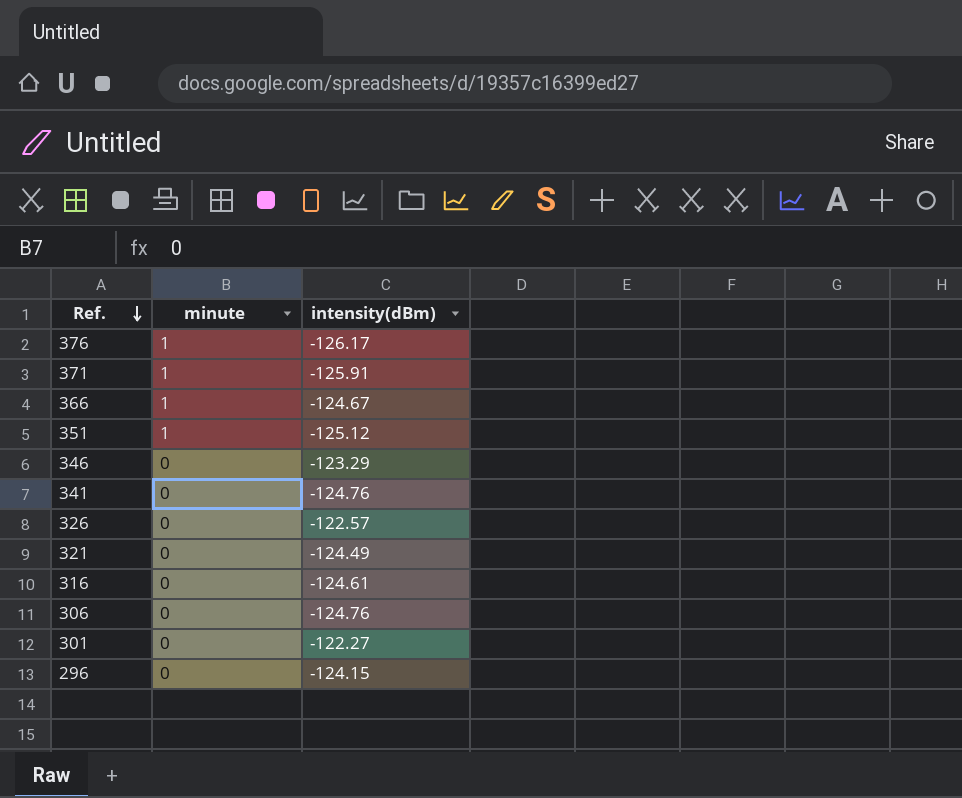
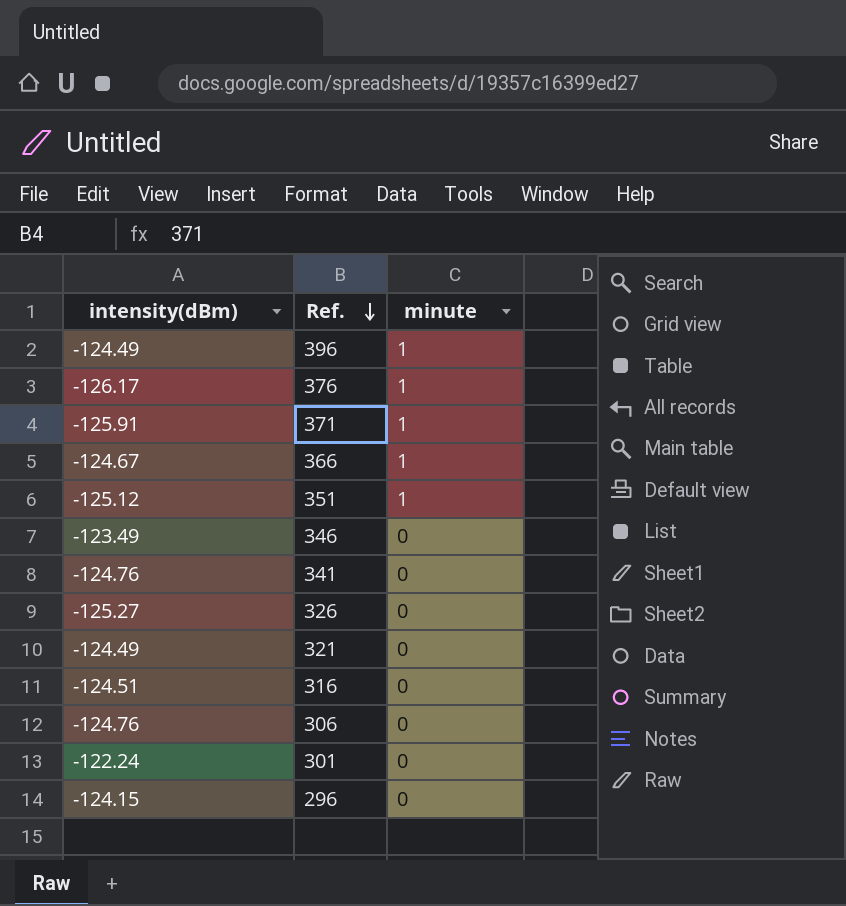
column intensity(dBm) | position: 3 -> 1
row 396: none -> -124.49 | 1
346 | intensity(dBm): -123.29 -> -123.49
326 | intensity(dBm): -122.57 -> -125.27
316 | intensity(dBm): -124.61 -> -124.51
301 | intensity(dBm): -122.27 -> -122.24

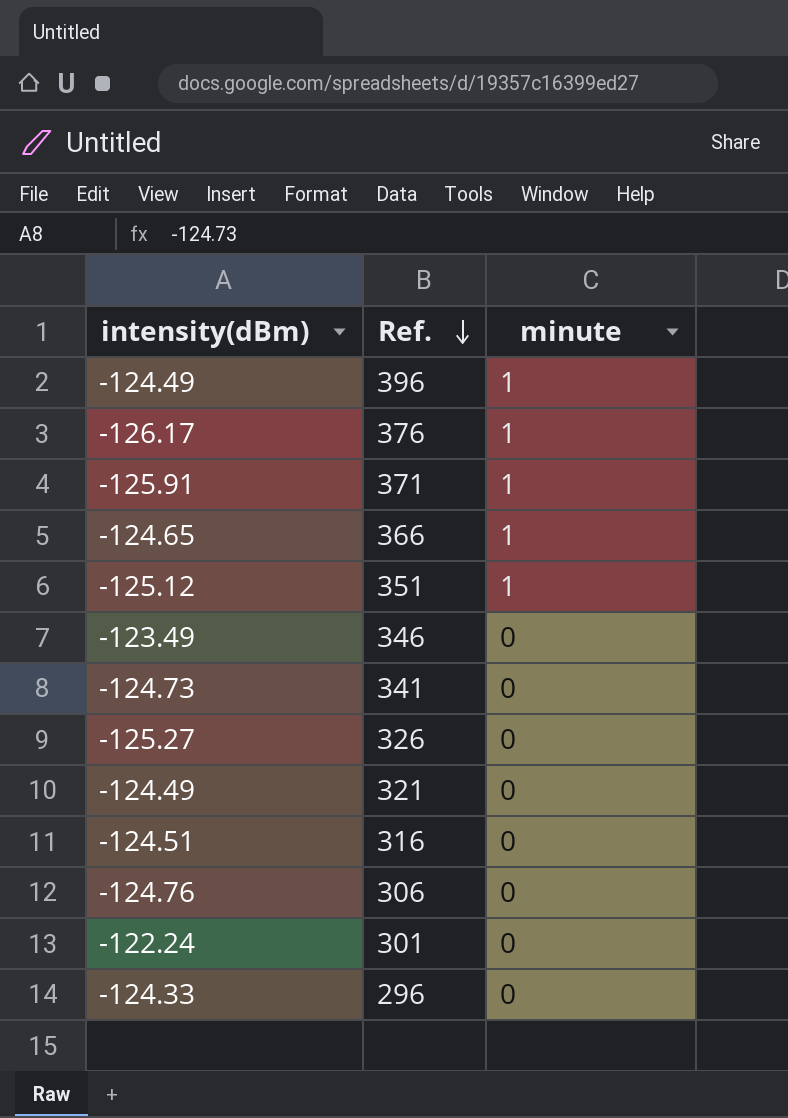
366 | intensity(dBm): -124.67 -> -124.65
341 | intensity(dBm): -124.76 -> -124.73
296 | intensity(dBm): -124.15 -> -124.33

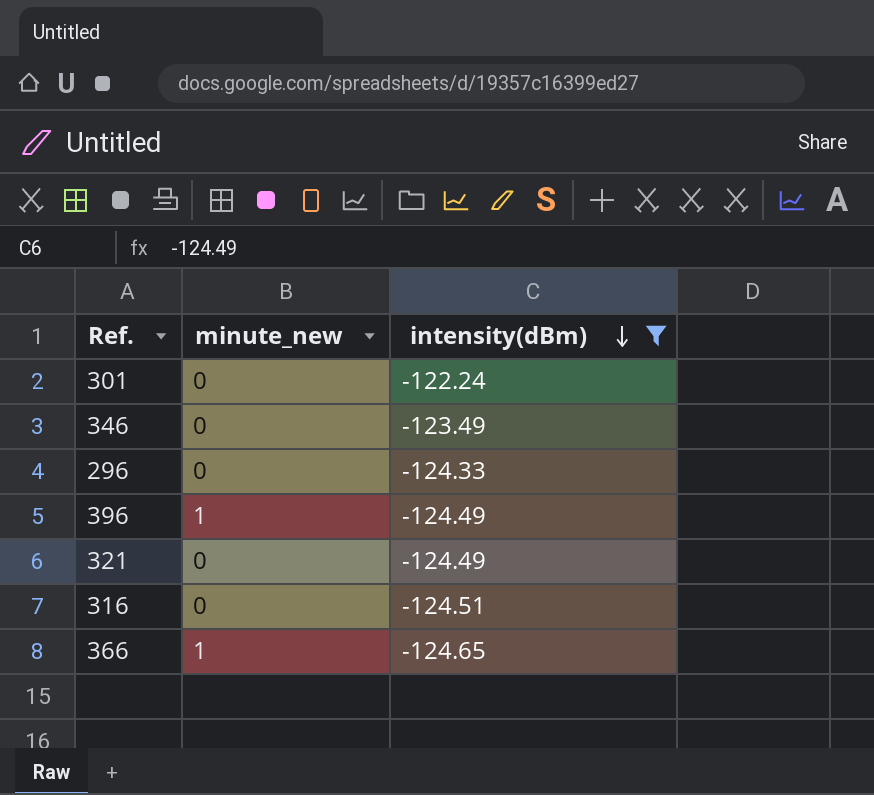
filter: none -> intensity(dBm) >= -124.65
row order: Ref. descending -> intensity(dBm) descending
column name: minute -> minute_new
column intensity(dBm) | position: 1 -> 3

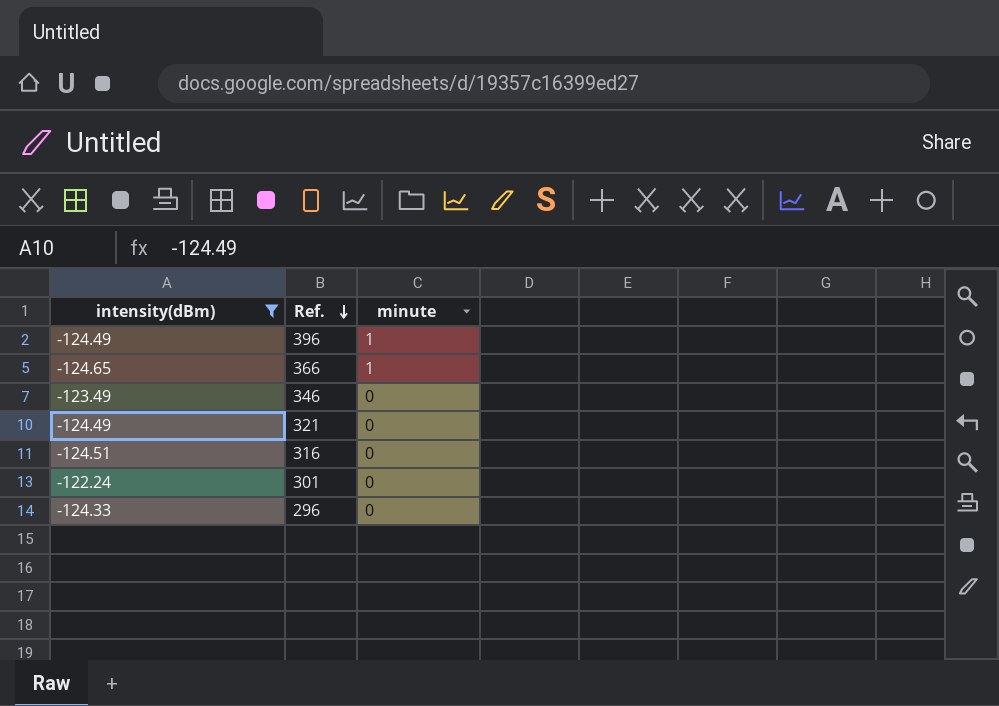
row order: intensity(dBm) descending -> Ref. descending
column intensity(dBm) | position: 3 -> 1
column name: minute_new -> minute

